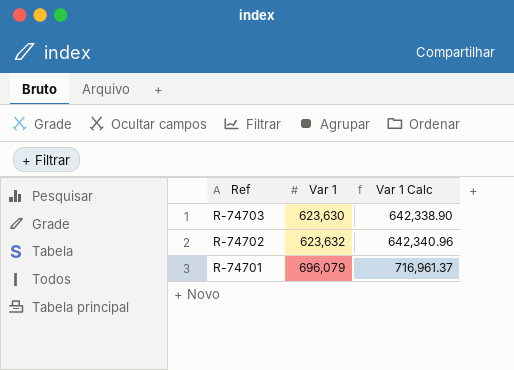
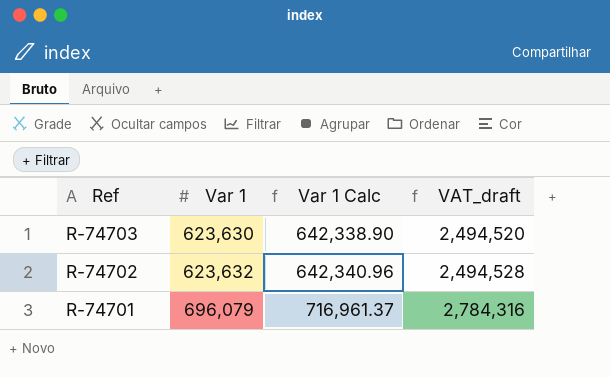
column VAT_draft | formula: none -> [Var 1] * 4

